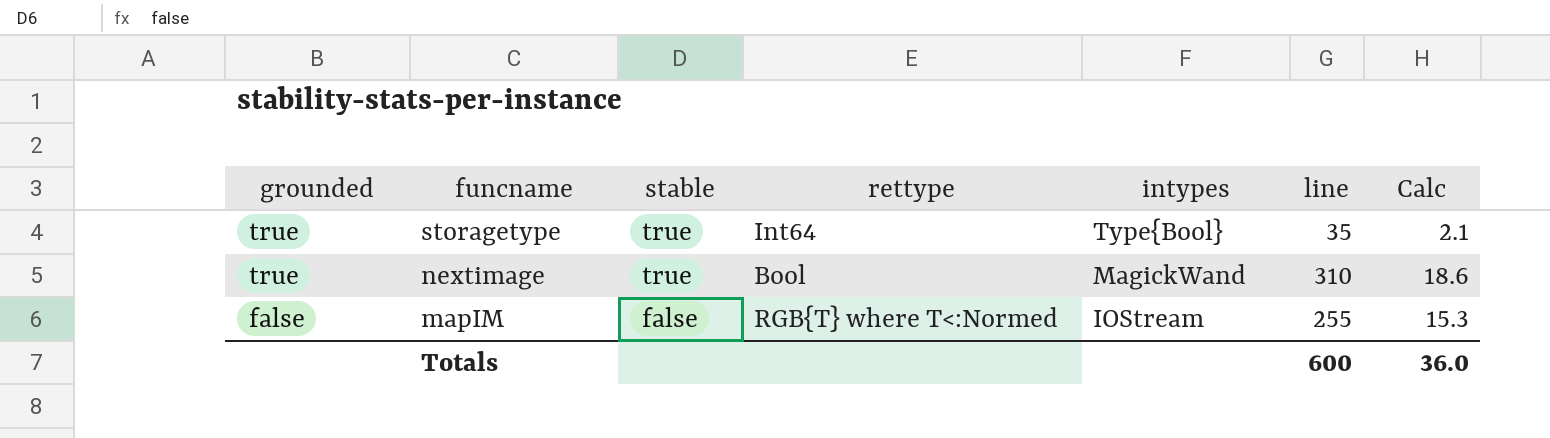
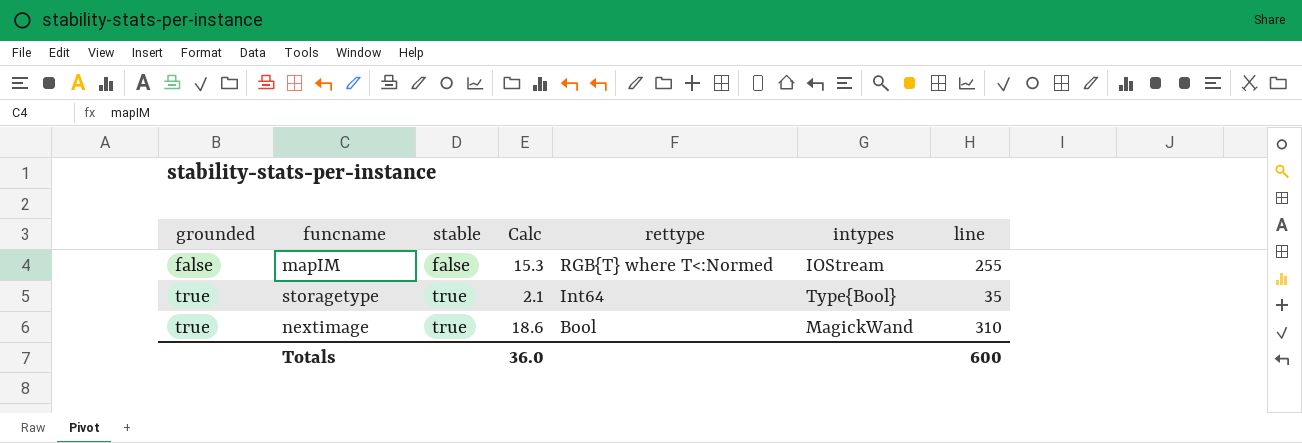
row order: grounded descending -> grounded ascending
column Calc | position: 7 -> 4

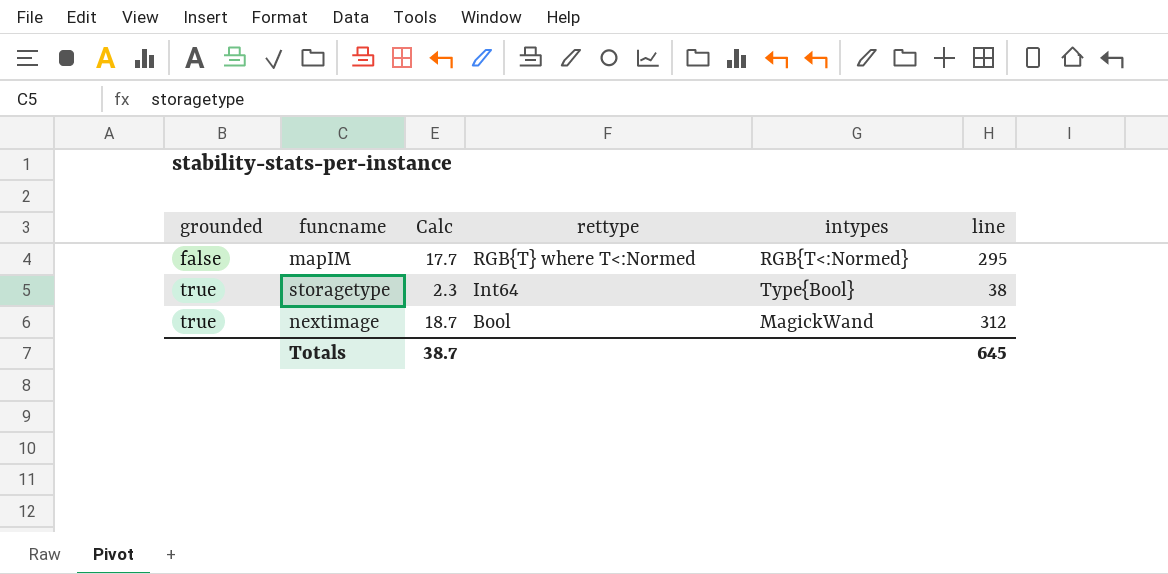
column stable | position: 3 -> none
mapIM | Calc: 15.3 -> 17.7
mapIM | intypes: IOStream -> RGB{T<:Normed}
mapIM | line: 255 -> 295
storagetype | Calc: 2.1 -> 2.3
storagetype | line: 35 -> 38
nextimage | Calc: 18.6 -> 18.7
nextimage | line: 310 -> 312
Totals | Calc: 36.0 -> 38.7
Totals | line: 600 -> 645

